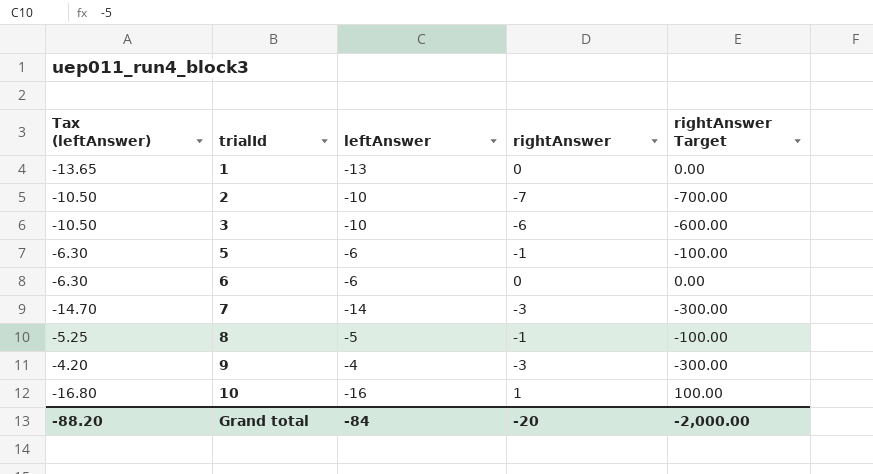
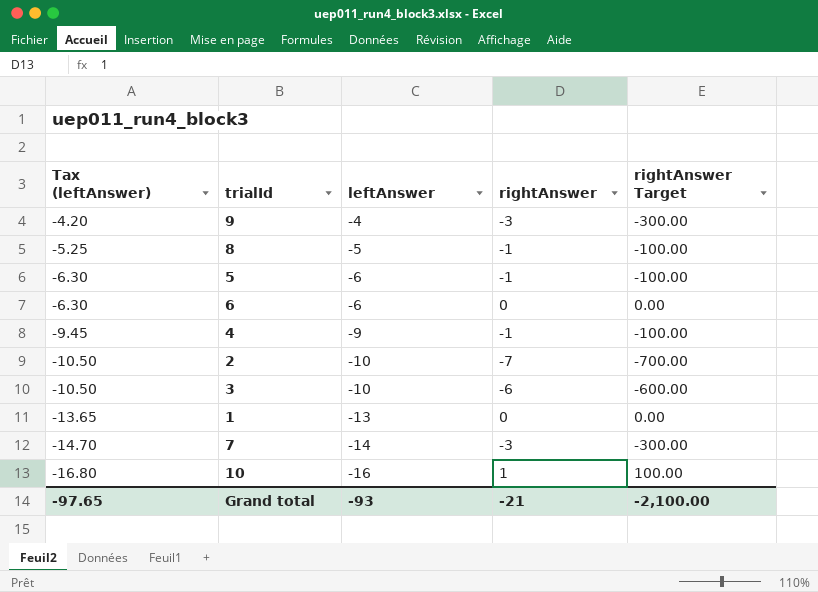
row order: trialId ascending -> Tax (leftAnswer) descending
row 4: none -> -9.45 | -9 | -1 | -100.00
Grand total | Tax (leftAnswer): -88.20 -> -97.65
Grand total | leftAnswer: -84 -> -93
Grand total | rightAnswer: -20 -> -21
Grand total | rightAnswer Target: -2,000.00 -> -2,100.00

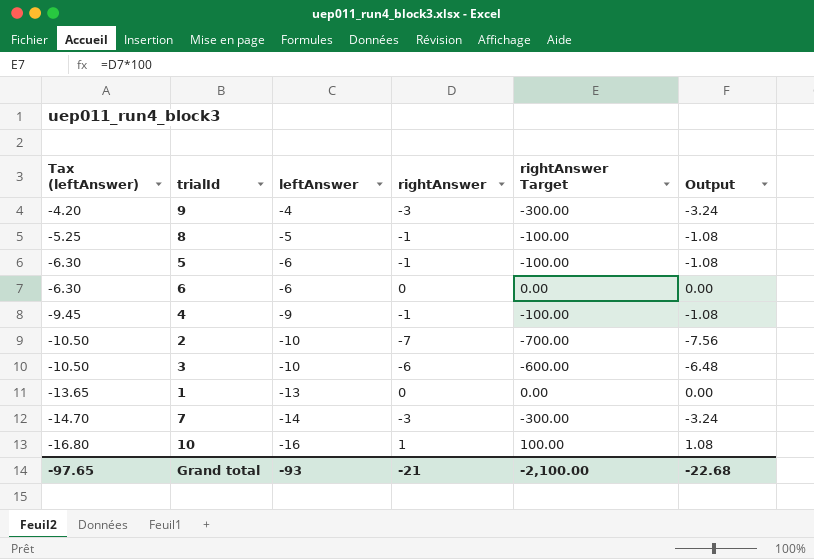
column Output | formula: none -> [rightAnswer] * 1.08

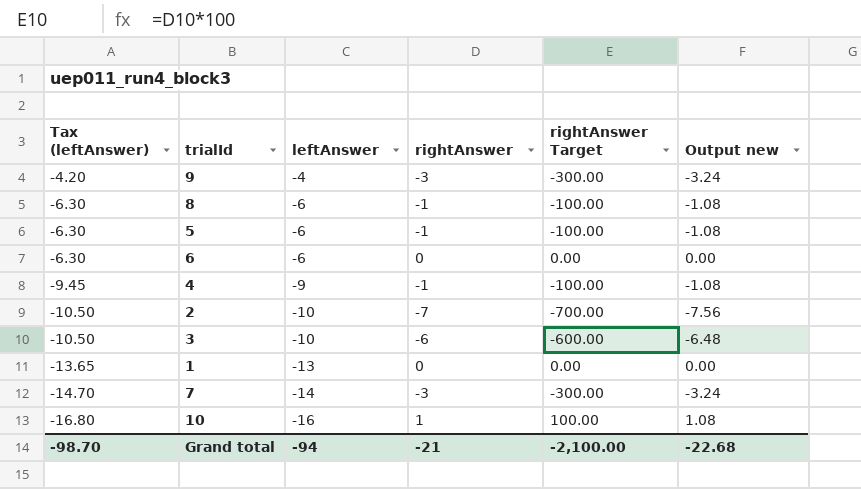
column name: Output -> Output new
8 | Tax (leftAnswer): -5.25 -> -6.30
8 | leftAnswer: -5 -> -6
Grand total | Tax (leftAnswer): -97.65 -> -98.70
Grand total | leftAnswer: -93 -> -94

